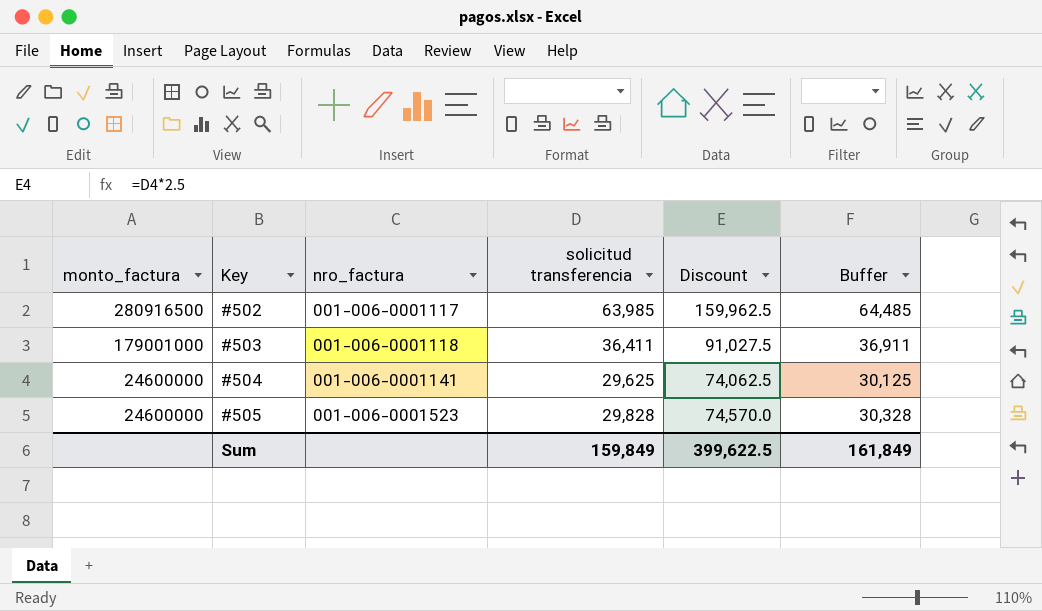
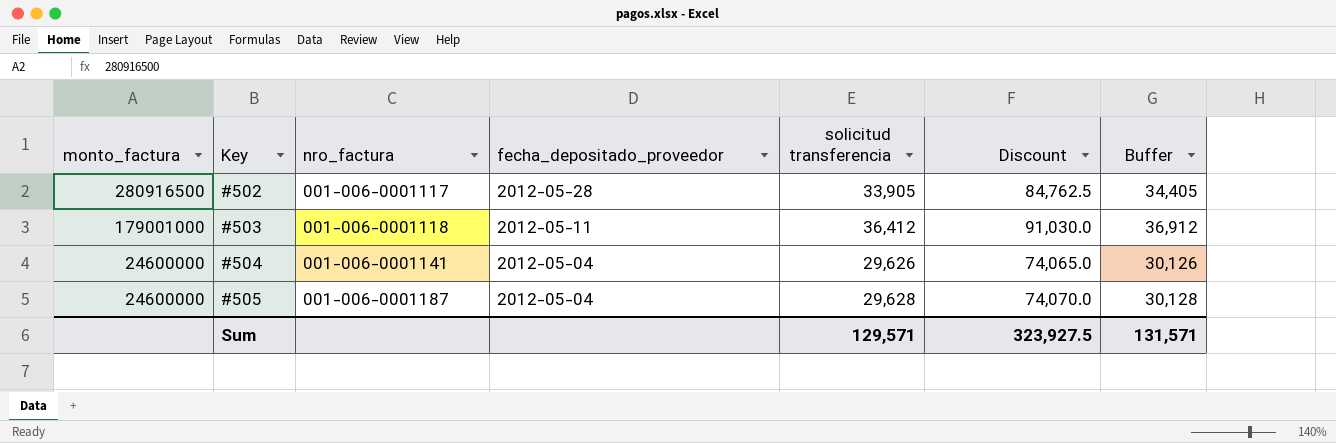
column fecha_depositado_proveedor | position: none -> 4
#502 | solicitud transferencia: 63,985 -> 33,905
#502 | Discount: 159,962.5 -> 84,762.5
#502 | Buffer: 64,485 -> 34,405
#503 | solicitud transferencia: 36,411 -> 36,412
#503 | Discount: 91,027.5 -> 91,030.0
#503 | Buffer: 36,911 -> 36,912
#504 | solicitud transferencia: 29,625 -> 29,626
#504 | Discount: 74,062.5 -> 74,065.0
#504 | Buffer: 30,125 -> 30,126
#505 | nro_factura: 001-006-0001523 -> 001-006-0001187
#505 | solicitud transferencia: 29,828 -> 29,628
#505 | Discount: 74,570.0 -> 74,070.0
#505 | Buffer: 30,328 -> 30,128
Sum | solicitud transferencia: 159,849 -> 129,571
Sum | Discount: 399,622.5 -> 323,927.5
Sum | Buffer: 161,849 -> 131,571

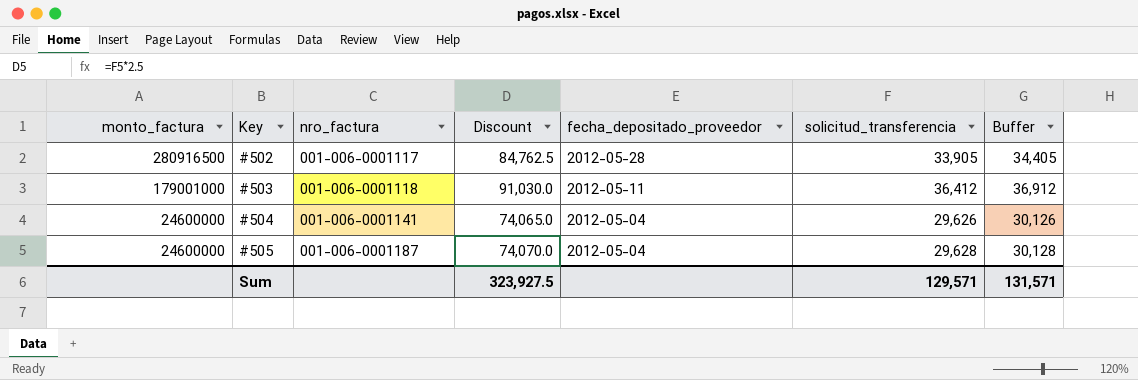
column Discount | position: 6 -> 4
column name: solicitud transferencia -> solicitud_transferencia

